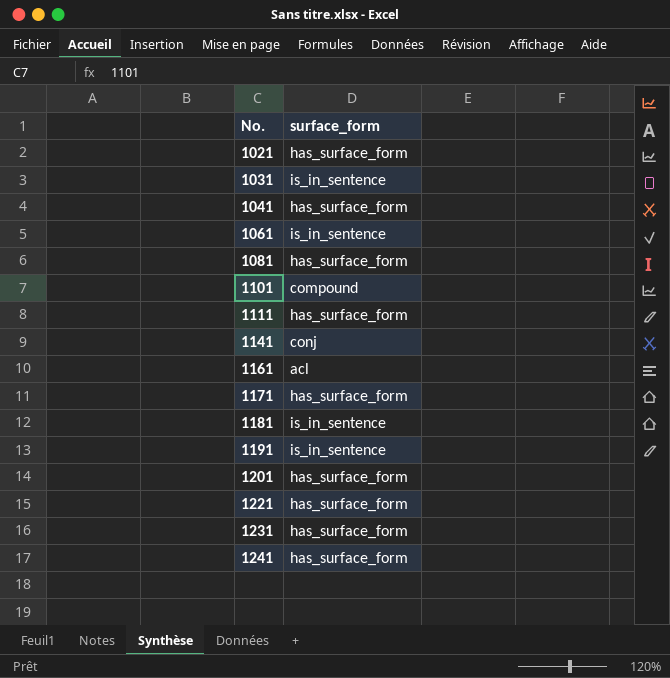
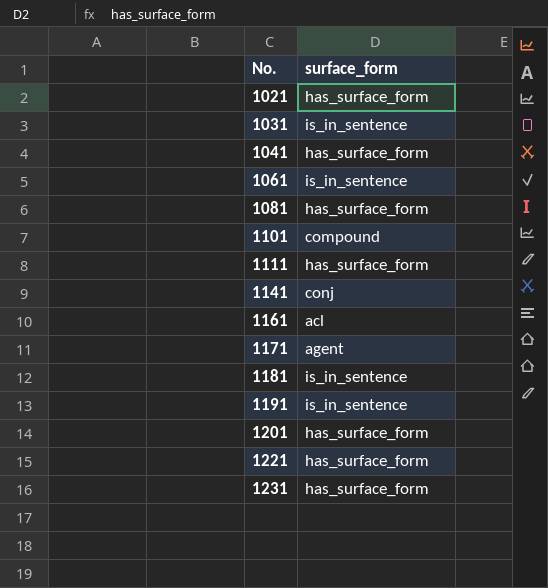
row 1241: has_surface_form -> none
1171 | surface_form: has_surface_form -> agent

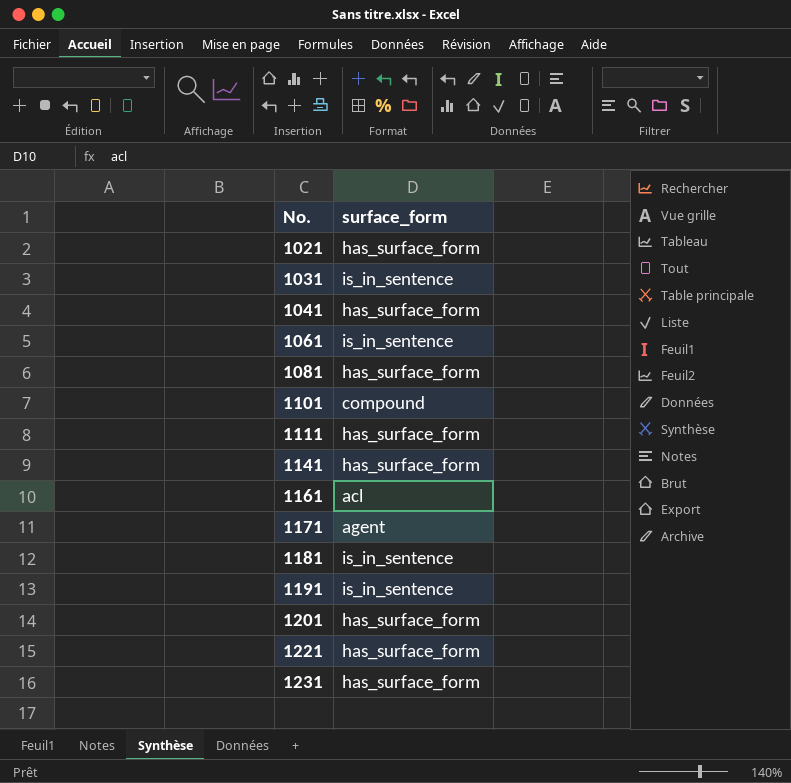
1141 | surface_form: conj -> has_surface_form

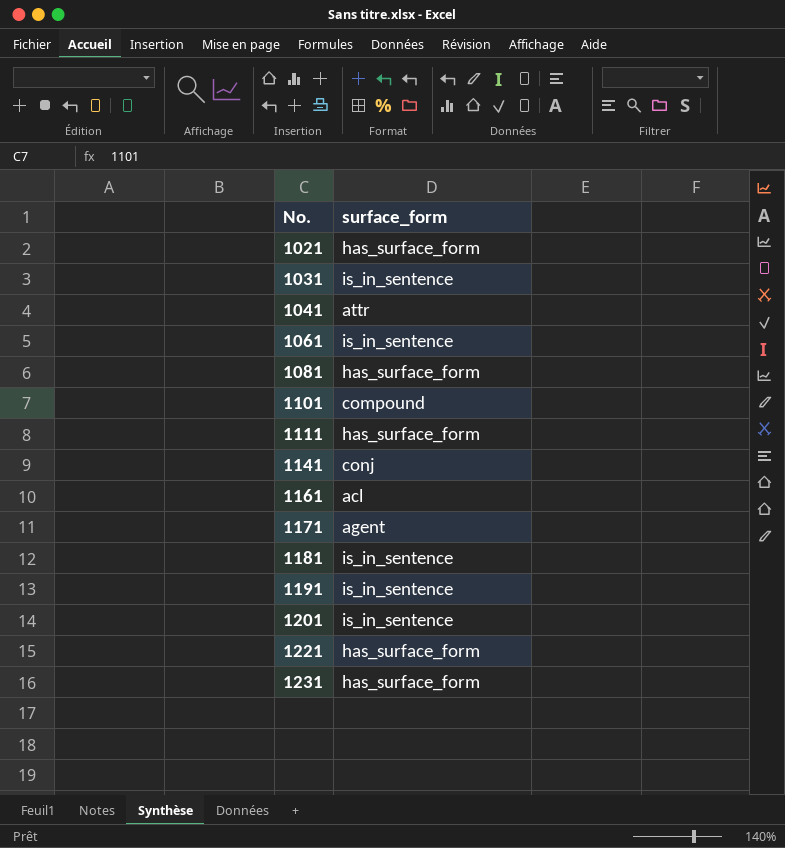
1041 | surface_form: has_surface_form -> attr
1141 | surface_form: has_surface_form -> conj
1201 | surface_form: has_surface_form -> is_in_sentence

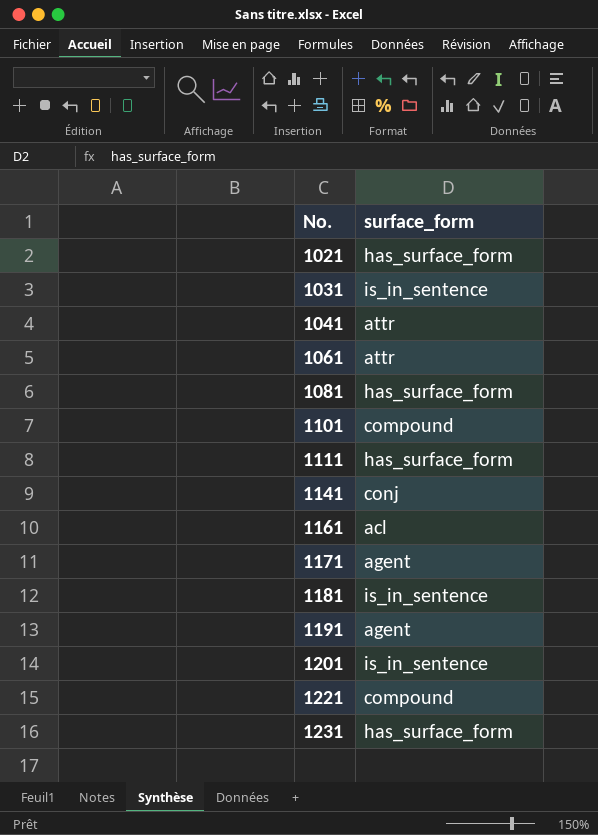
1061 | surface_form: is_in_sentence -> attr
1191 | surface_form: is_in_sentence -> agent
1221 | surface_form: has_surface_form -> compound

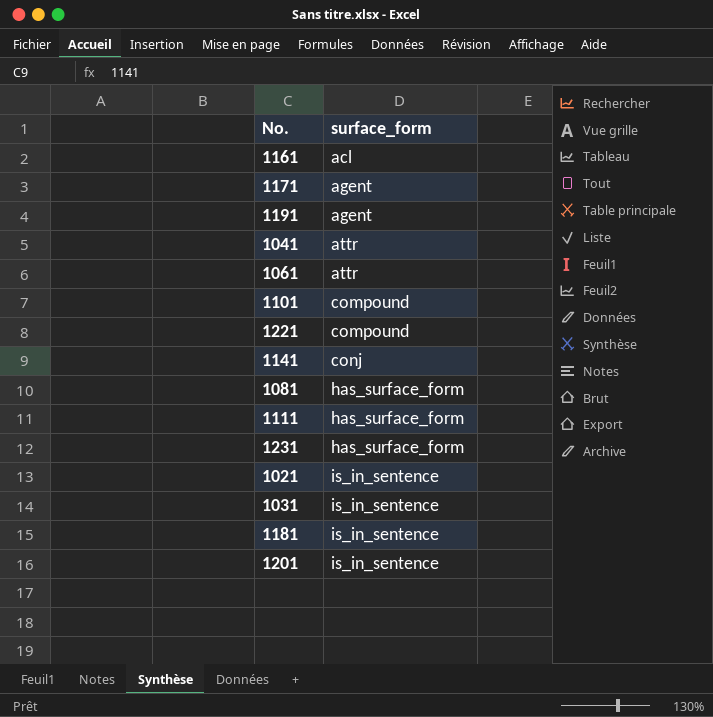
row order: No. ascending -> surface_form ascending
1021 | surface_form: has_surface_form -> is_in_sentence

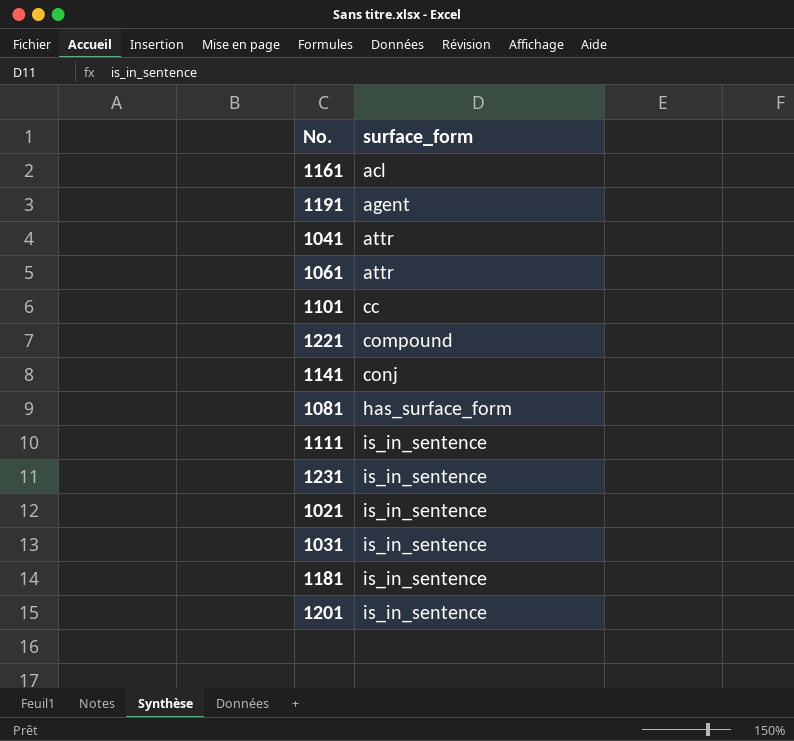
row 1171: agent -> none
1101 | surface_form: compound -> cc
1111 | surface_form: has_surface_form -> is_in_sentence
1231 | surface_form: has_surface_form -> is_in_sentence

